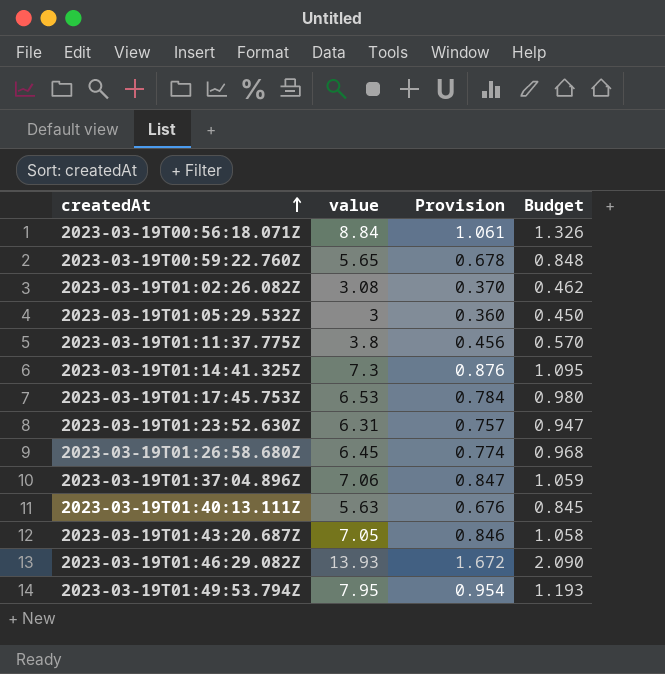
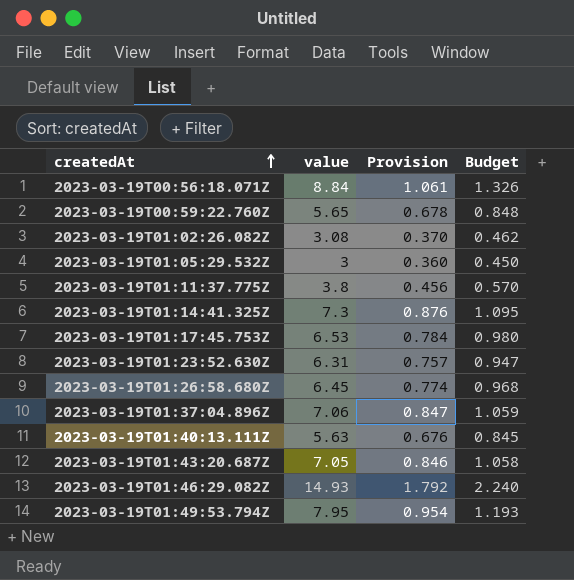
2023-03-19T01:46:29.082Z | value: 13.93 -> 14.93
2023-03-19T01:46:29.082Z | Provision: 1.672 -> 1.792
2023-03-19T01:46:29.082Z | Budget: 2.090 -> 2.240

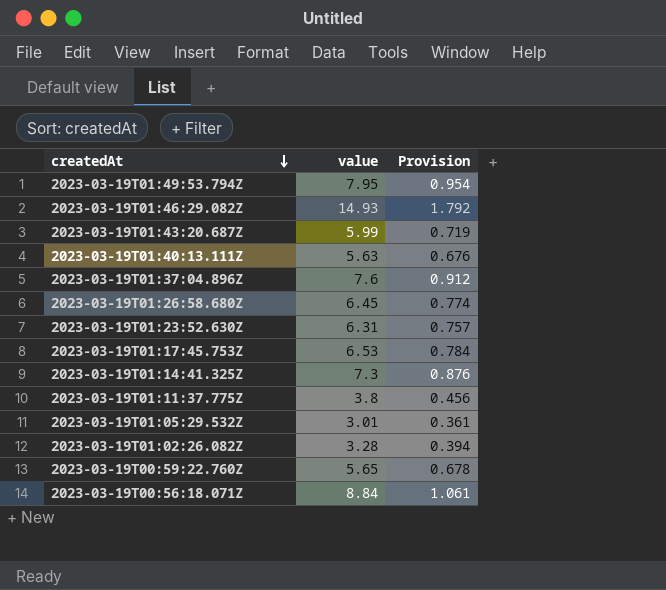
row order: createdAt ascending -> createdAt descending
column Budget | formula: [value] * 0.15 -> none
2023-03-19T01:43:20.687Z | value: 7.05 -> 5.99
2023-03-19T01:43:20.687Z | Provision: 0.846 -> 0.719
2023-03-19T01:37:04.896Z | value: 7.06 -> 7.6
2023-03-19T01:37:04.896Z | Provision: 0.847 -> 0.912
2023-03-19T01:05:29.532Z | value: 3 -> 3.01
2023-03-19T01:05:29.532Z | Provision: 0.360 -> 0.361
2023-03-19T01:02:26.082Z | value: 3.08 -> 3.28
2023-03-19T01:02:26.082Z | Provision: 0.370 -> 0.394

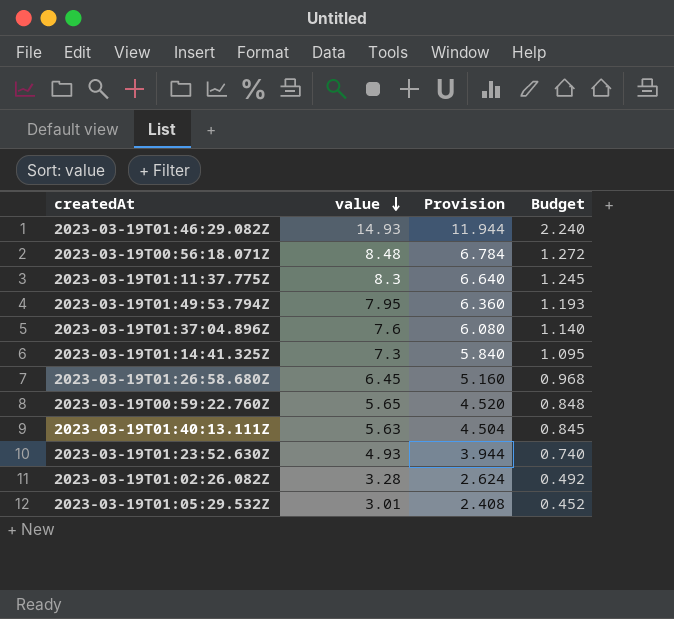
row order: createdAt descending -> value descending
column Provision | formula: [value] * 0.12 -> [value] * 0.8
column Budget | formula: none -> [value] * 0.15
row 2023-03-19T01:43:20.687Z: 5.99 | 0.719 -> none
row 2023-03-19T01:17:45.753Z: 6.53 | 0.784 -> none
2023-03-19T00:56:18.071Z | value: 8.84 -> 8.48
2023-03-19T01:11:37.775Z | value: 3.8 -> 8.3
2023-03-19T01:23:52.630Z | value: 6.31 -> 4.93

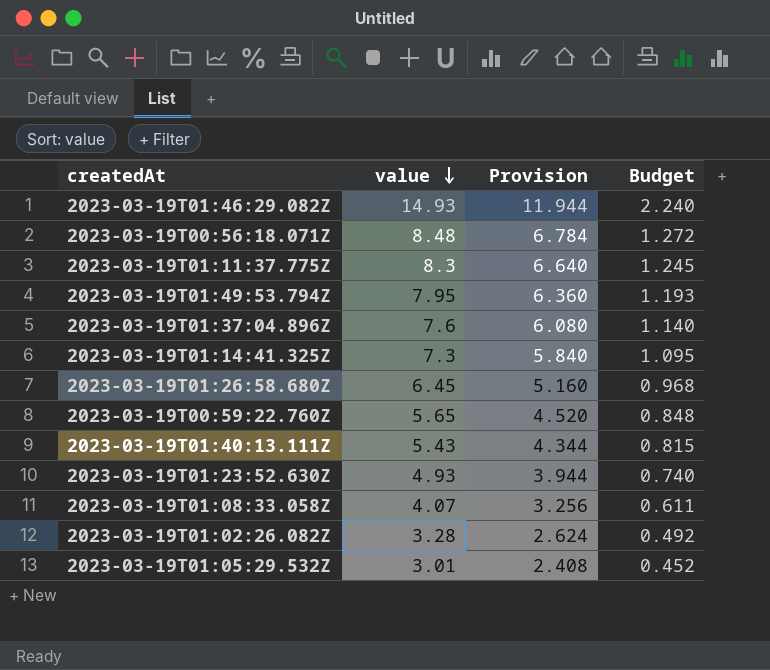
2023-03-19T01:40:13.111Z | value: 5.63 -> 5.43
2023-03-19T01:40:13.111Z | Provision: 4.504 -> 4.344
2023-03-19T01:40:13.111Z | Budget: 0.845 -> 0.815
row 2023-03-19T01:08:33.058Z: none -> 4.07 | 3.256 | 0.611

